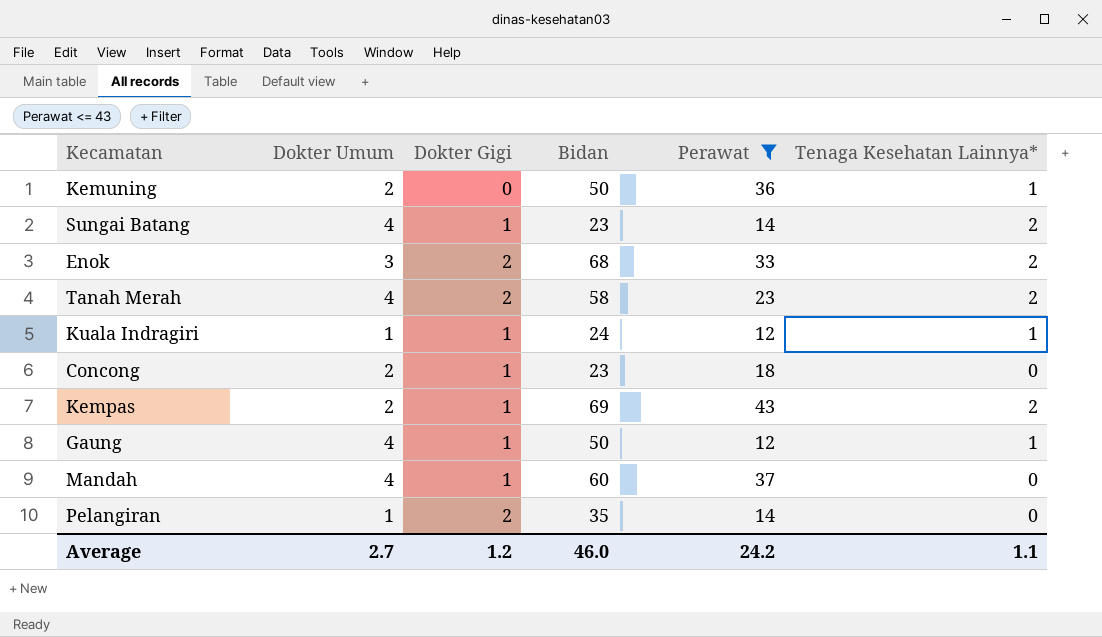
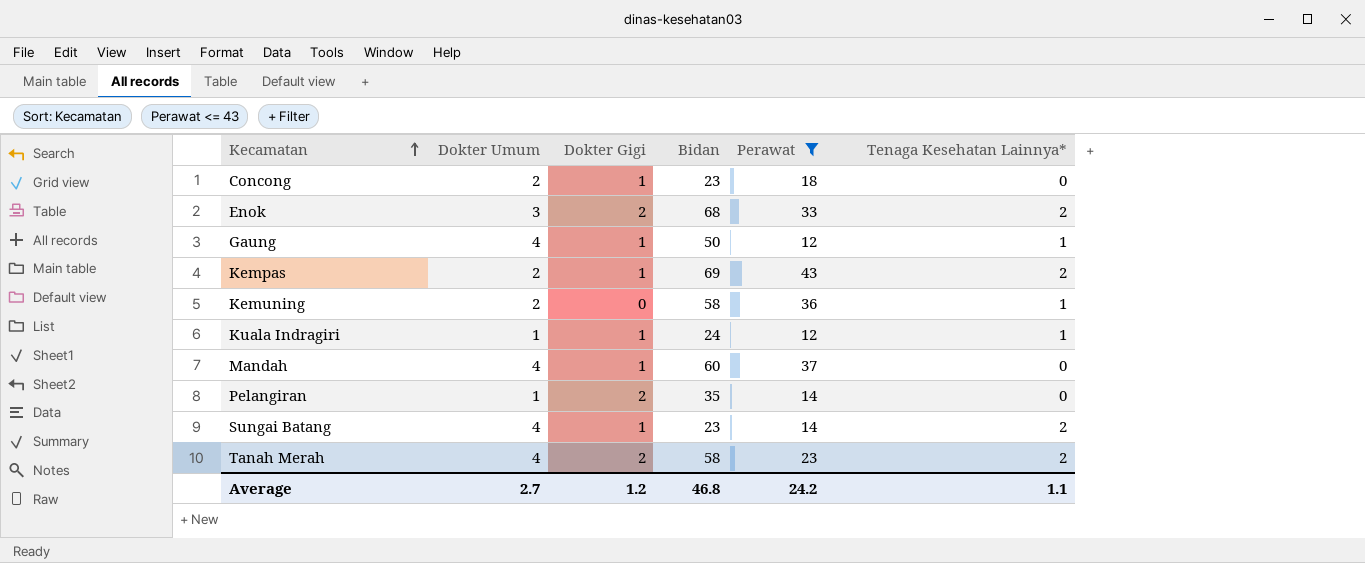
row order: none -> Kecamatan ascending
Kemuning | Bidan: 50 -> 58
Average | Bidan: 46.0 -> 46.8

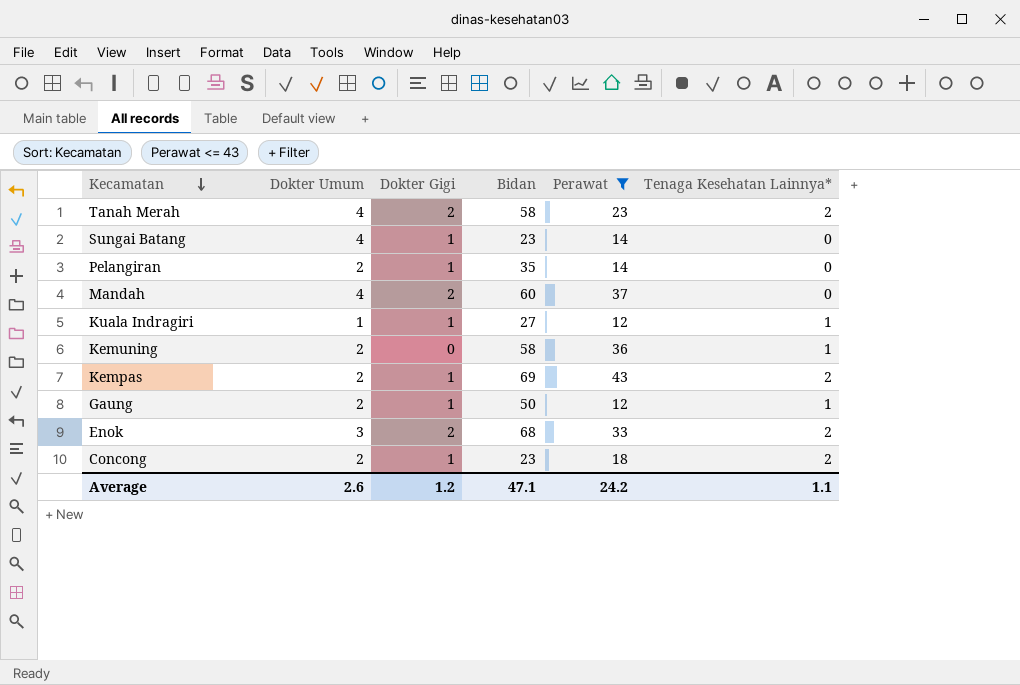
row order: Kecamatan ascending -> Kecamatan descending
Sungai Batang | Tenaga Kesehatan Lainnya*: 2 -> 0
Pelangiran | Dokter Umum: 1 -> 2
Pelangiran | Dokter Gigi: 2 -> 1
Mandah | Dokter Gigi: 1 -> 2
Kuala Indragiri | Bidan: 24 -> 27
Gaung | Dokter Umum: 4 -> 2
Concong | Tenaga Kesehatan Lainnya*: 0 -> 2
Average | Dokter Umum: 2.7 -> 2.6
Average | Bidan: 46.8 -> 47.1

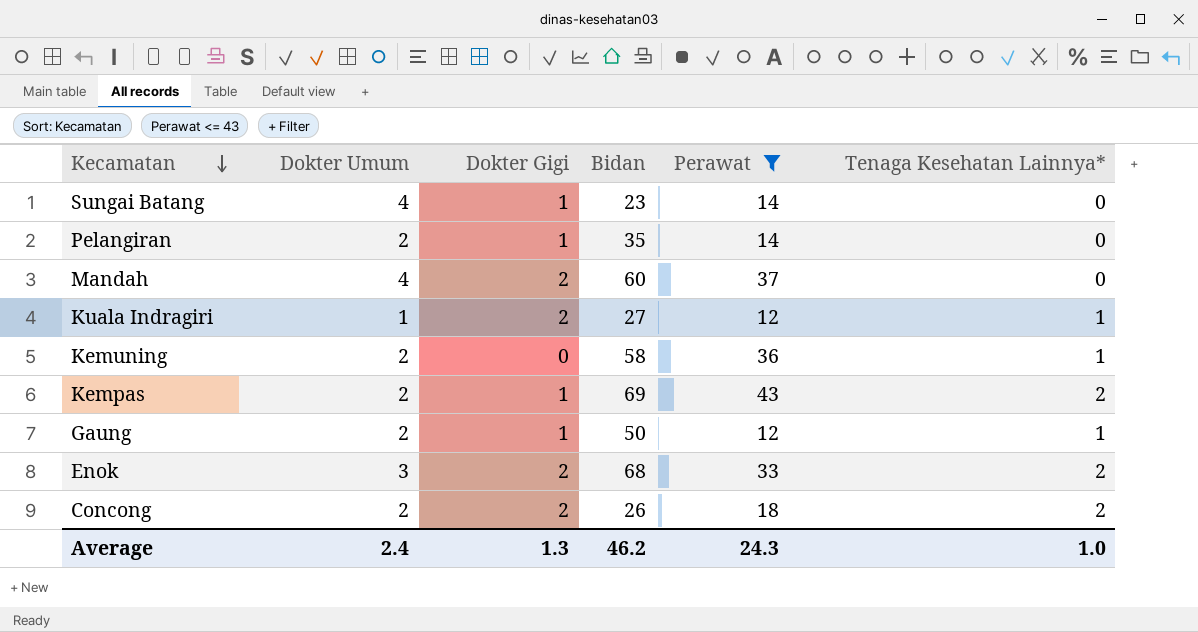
row Tanah Merah: 4 | 2 | 58 | 23 | 2 -> none
Kuala Indragiri | Dokter Gigi: 1 -> 2
Concong | Dokter Gigi: 1 -> 2
Concong | Bidan: 23 -> 26
Average | Dokter Umum: 2.6 -> 2.4
Average | Dokter Gigi: 1.2 -> 1.3
Average | Bidan: 47.1 -> 46.2
Average | Perawat: 24.2 -> 24.3
Average | Tenaga Kesehatan Lainnya*: 1.1 -> 1.0

